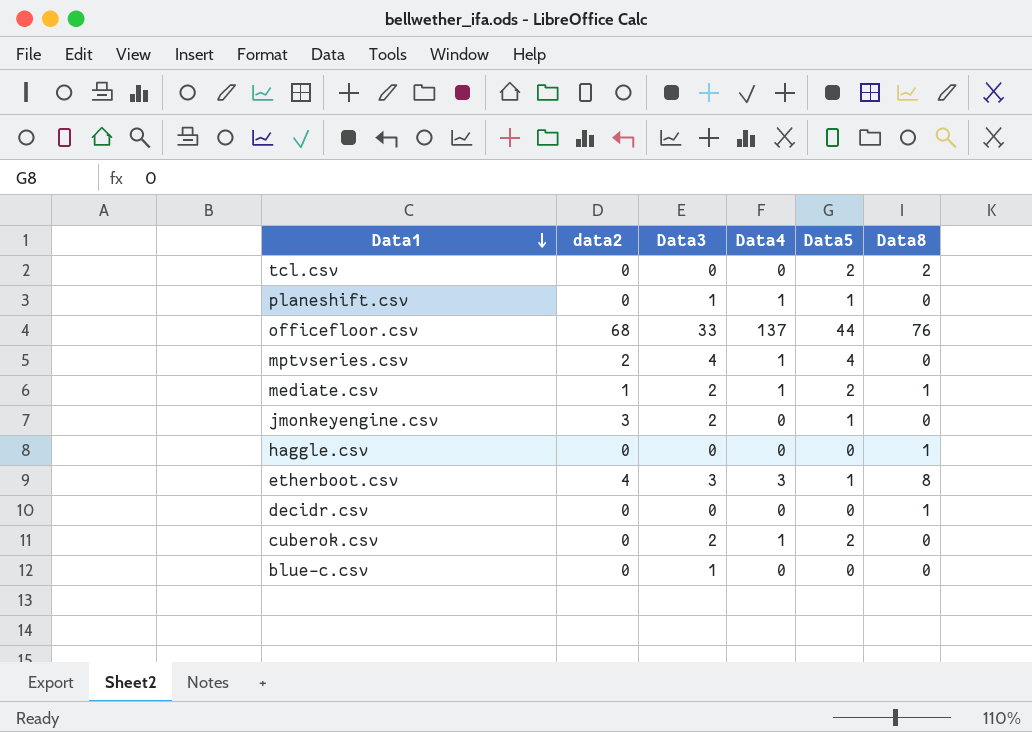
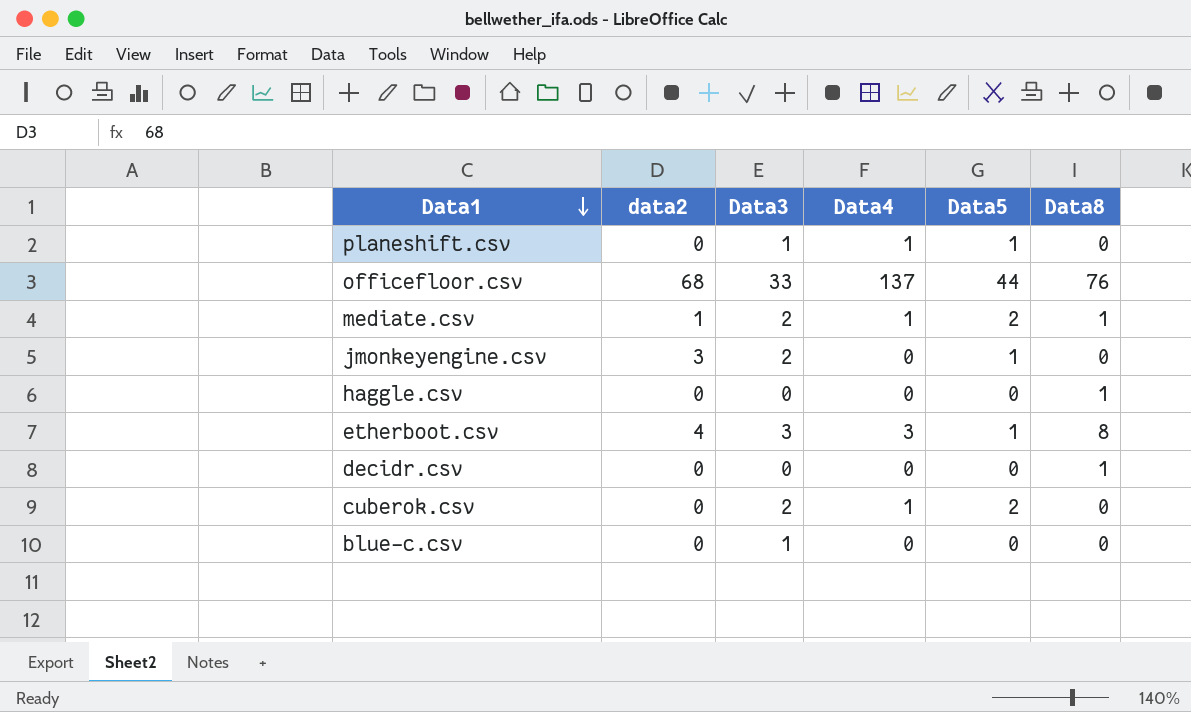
row tcl.csv: 0 | 0 | 0 | 2 | 2 -> none
row mptvseries.csv: 2 | 4 | 1 | 4 | 0 -> none

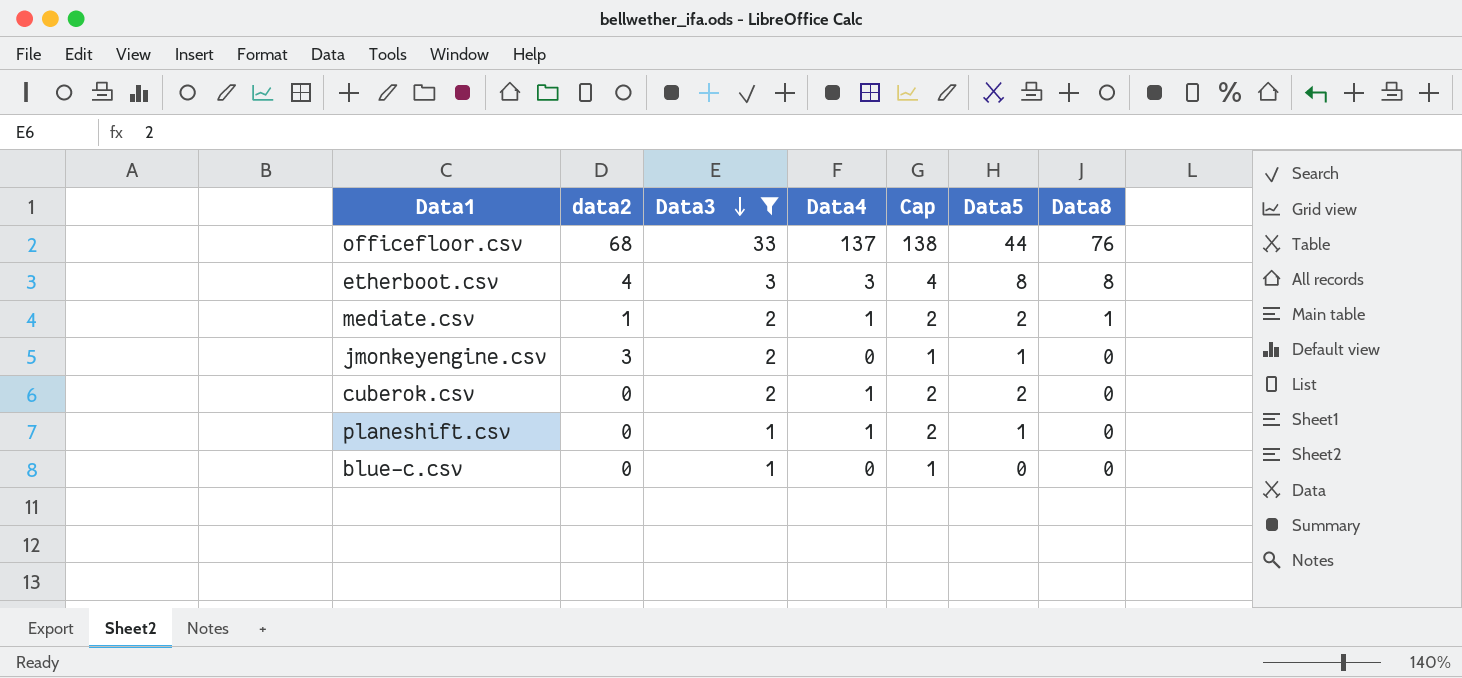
filter: none -> Data3 != 0
row order: Data1 descending -> Data3 descending
column Cap | formula: none -> [Data4] + 1
etherboot.csv | Data5: 1 -> 8

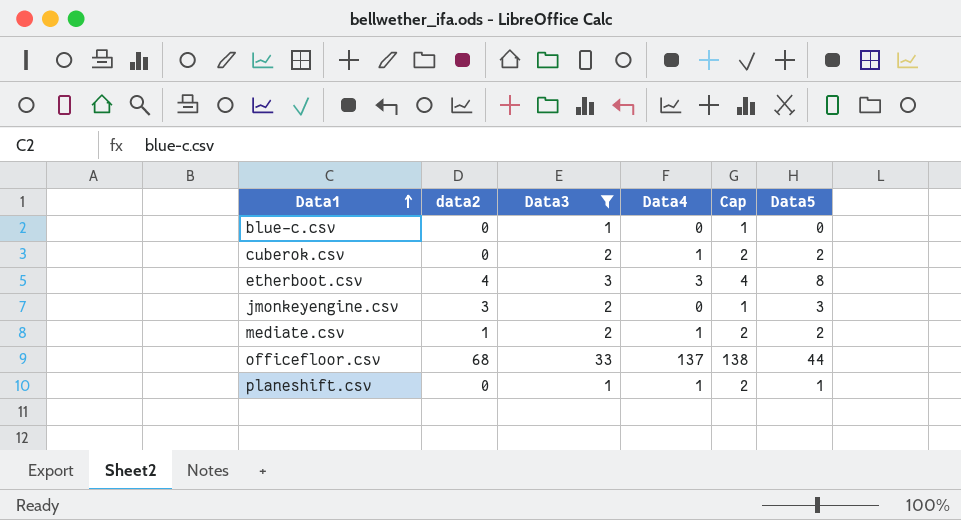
row order: Data3 descending -> Data1 ascending
column Data8 | position: 7 -> none
jmonkeyengine.csv | Data5: 1 -> 3

